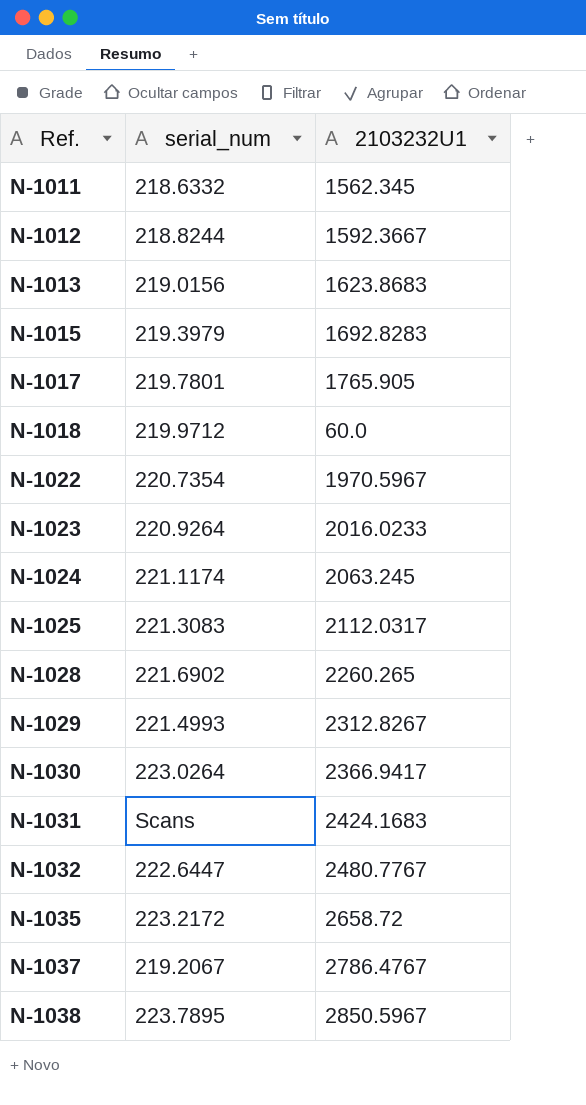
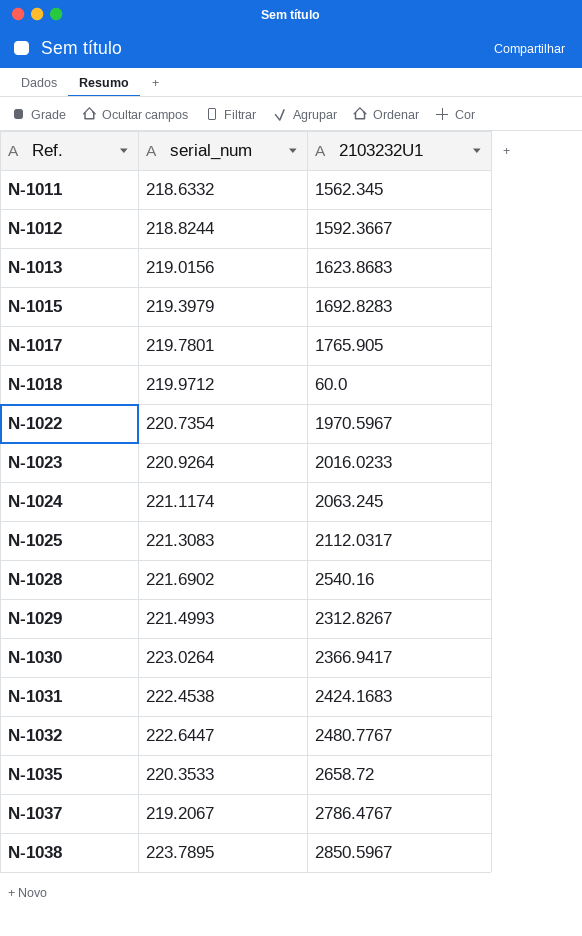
N-1028 | 2103232U1: 2260.265 -> 2540.16
N-1031 | serial_num: Scans -> 222.4538
N-1035 | serial_num: 223.2172 -> 220.3533

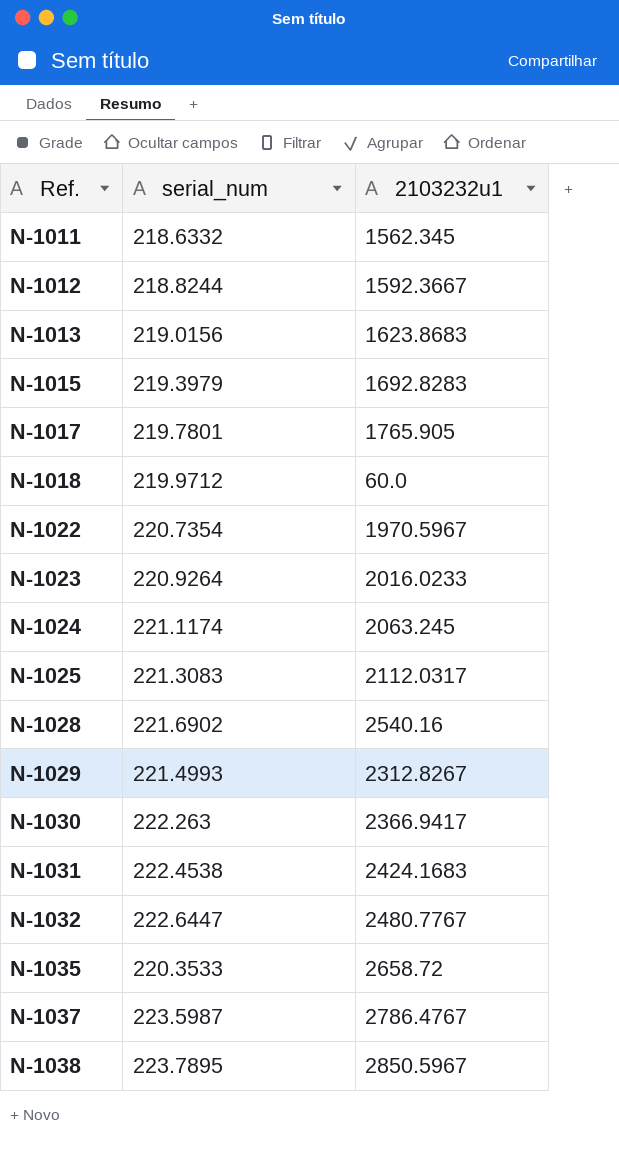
column name: 2103232U1 -> 2103232u1
N-1030 | serial_num: 223.0264 -> 222.263
N-1037 | serial_num: 219.2067 -> 223.5987

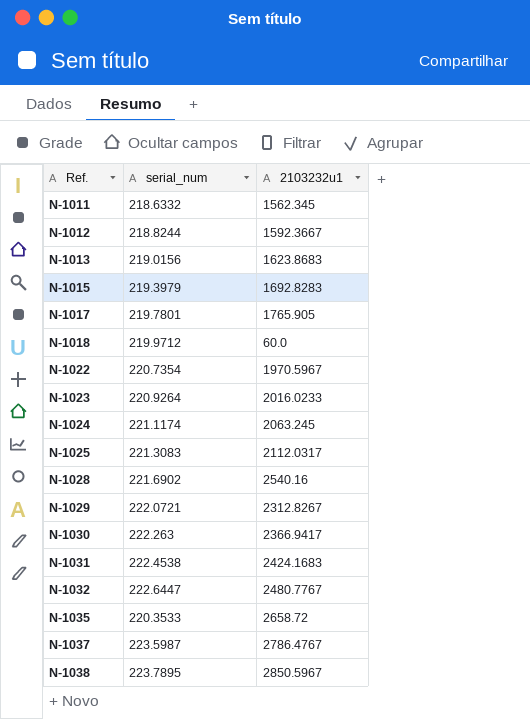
N-1029 | serial_num: 221.4993 -> 222.0721

